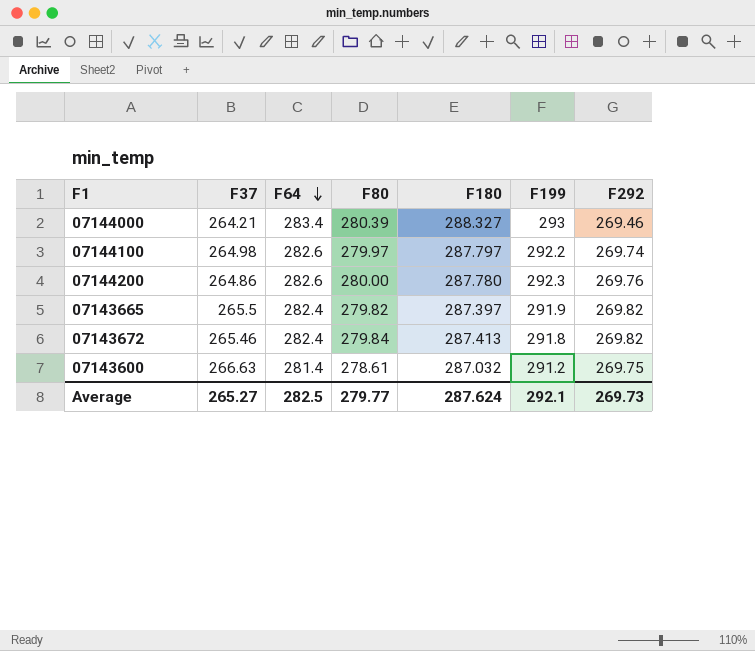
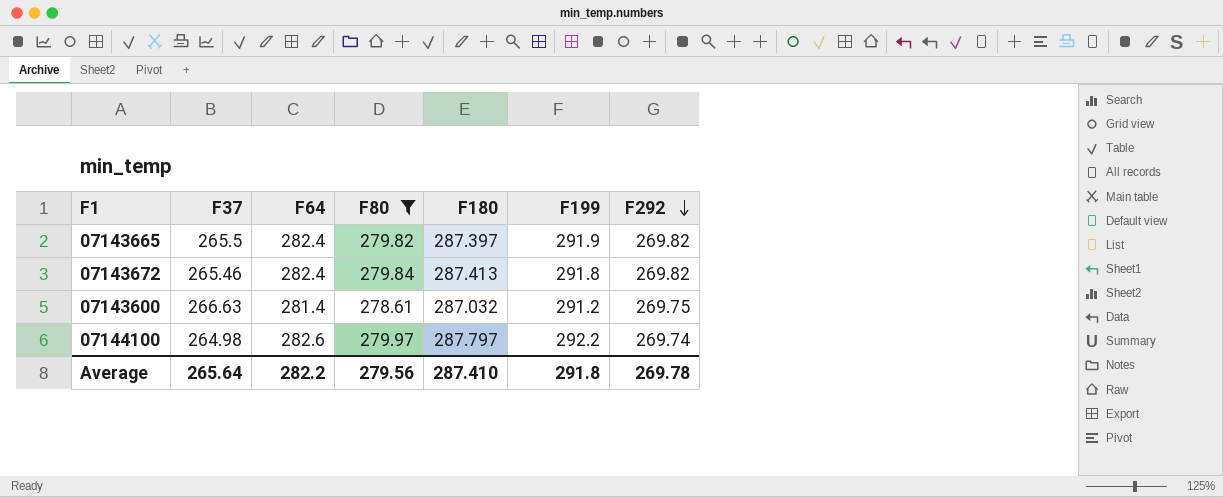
filter: none -> F80 <= 279.97
row order: F64 descending -> F292 descending
Average | F37: 265.27 -> 265.64
Average | F64: 282.5 -> 282.2
Average | F80: 279.77 -> 279.56
Average | F180: 287.624 -> 287.410
Average | F199: 292.1 -> 291.8
Average | F292: 269.73 -> 269.78

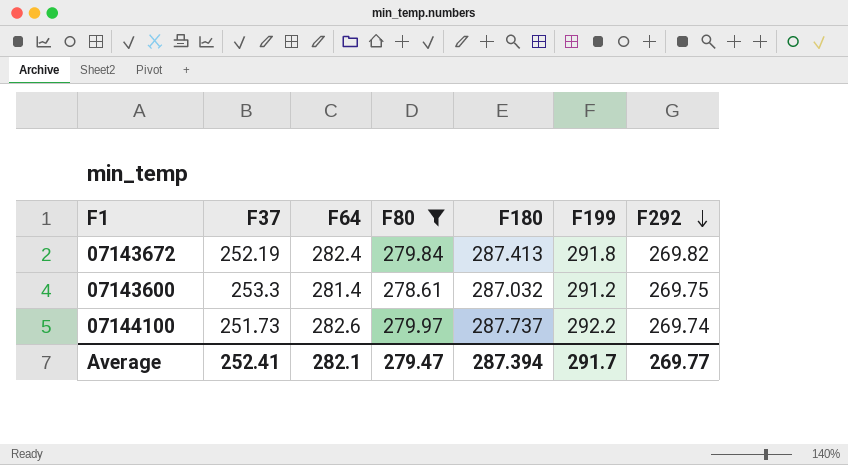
row 07143665: 265.5 | 282.4 | 279.82 | 287.397 | 291.9 | 269.82 -> none
07143672 | F37: 265.46 -> 252.19
07143600 | F37: 266.63 -> 253.3
07144100 | F37: 264.98 -> 251.73
07144100 | F180: 287.797 -> 287.737
Average | F37: 265.64 -> 252.41
Average | F64: 282.2 -> 282.1
Average | F80: 279.56 -> 279.47
Average | F180: 287.410 -> 287.394
Average | F199: 291.8 -> 291.7
Average | F292: 269.78 -> 269.77

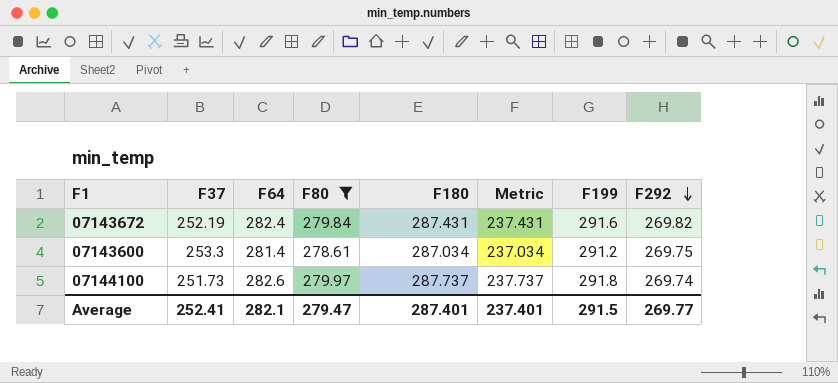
column Metric | formula: none -> [F180] - 50
07143672 | F180: 287.413 -> 287.431
07143672 | F199: 291.8 -> 291.6
07143600 | F180: 287.032 -> 287.034
07144100 | F199: 292.2 -> 291.8
Average | F180: 287.394 -> 287.401
Average | F199: 291.7 -> 291.5

